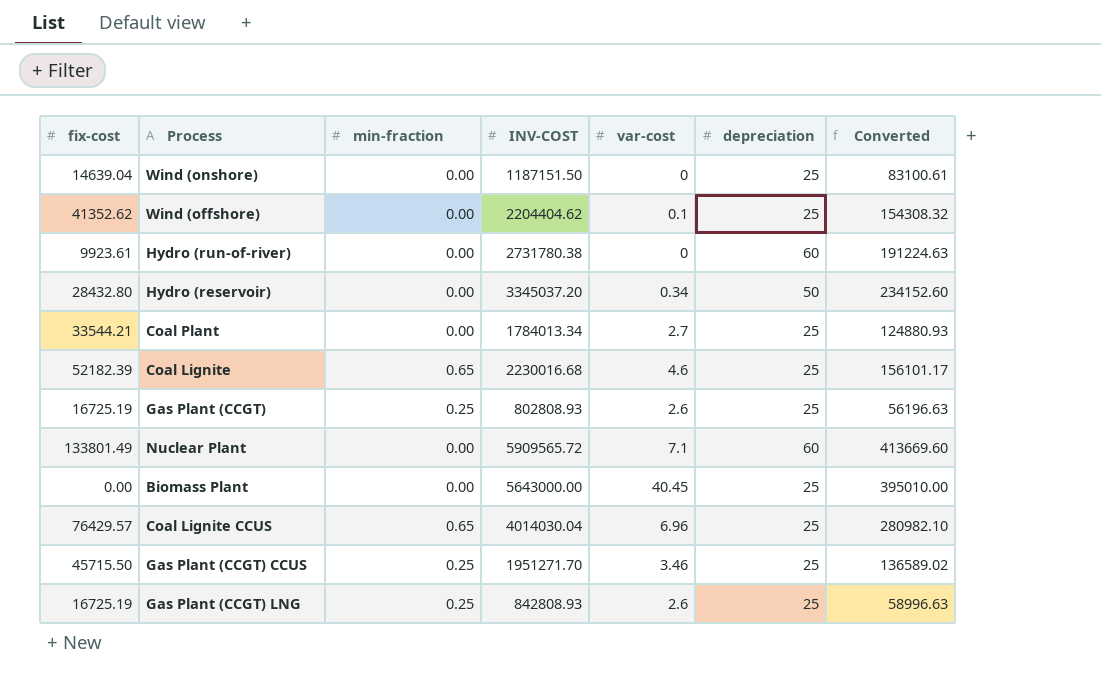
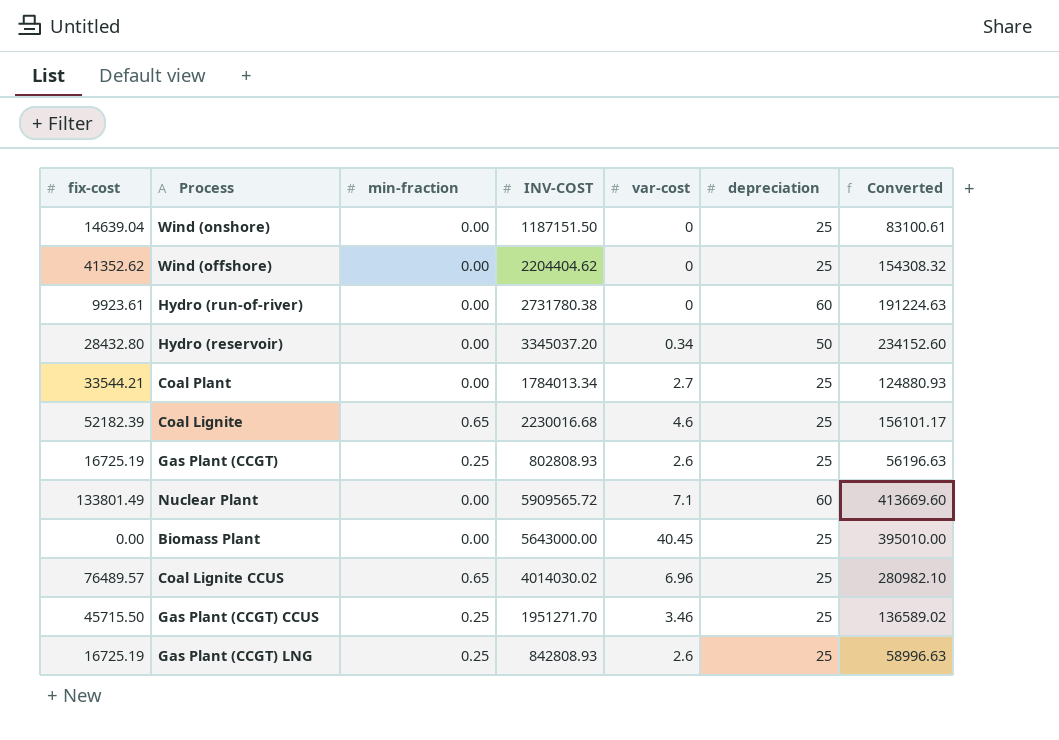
Wind (offshore) | var-cost: 0.1 -> 0
Coal Lignite CCUS | fix-cost: 76429.57 -> 76489.57
Coal Lignite CCUS | INV-COST: 4014030.04 -> 4014030.02

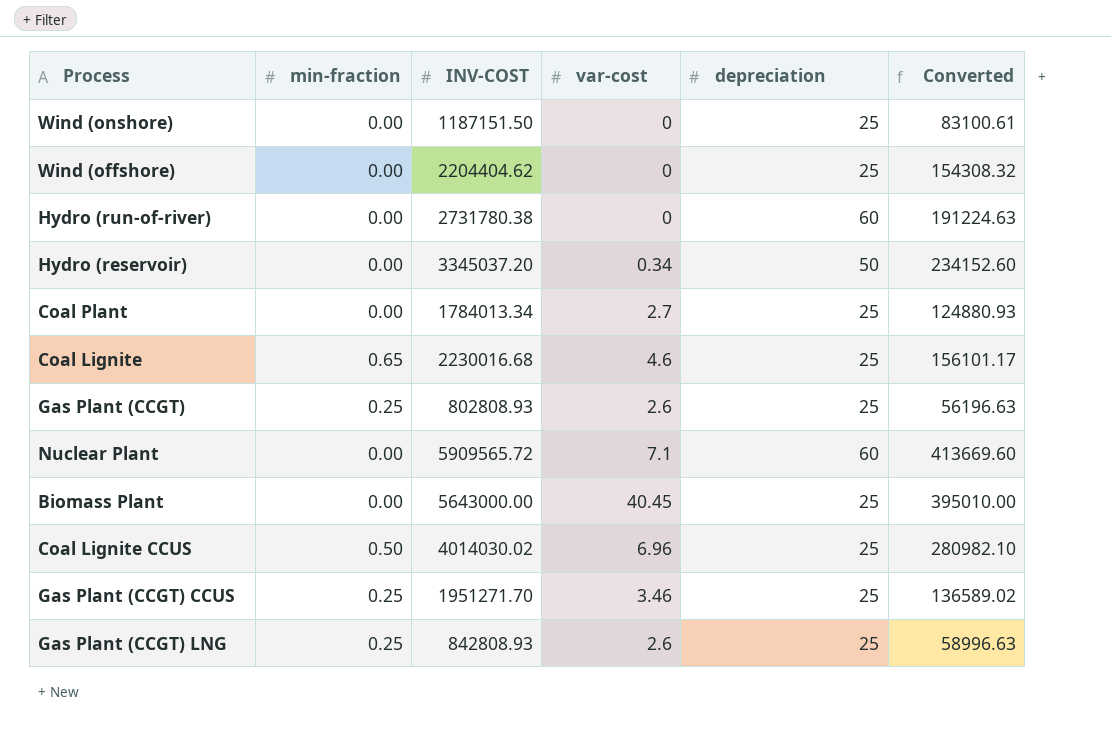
column fix-cost | position: 1 -> none
Coal Lignite CCUS | min-fraction: 0.65 -> 0.50

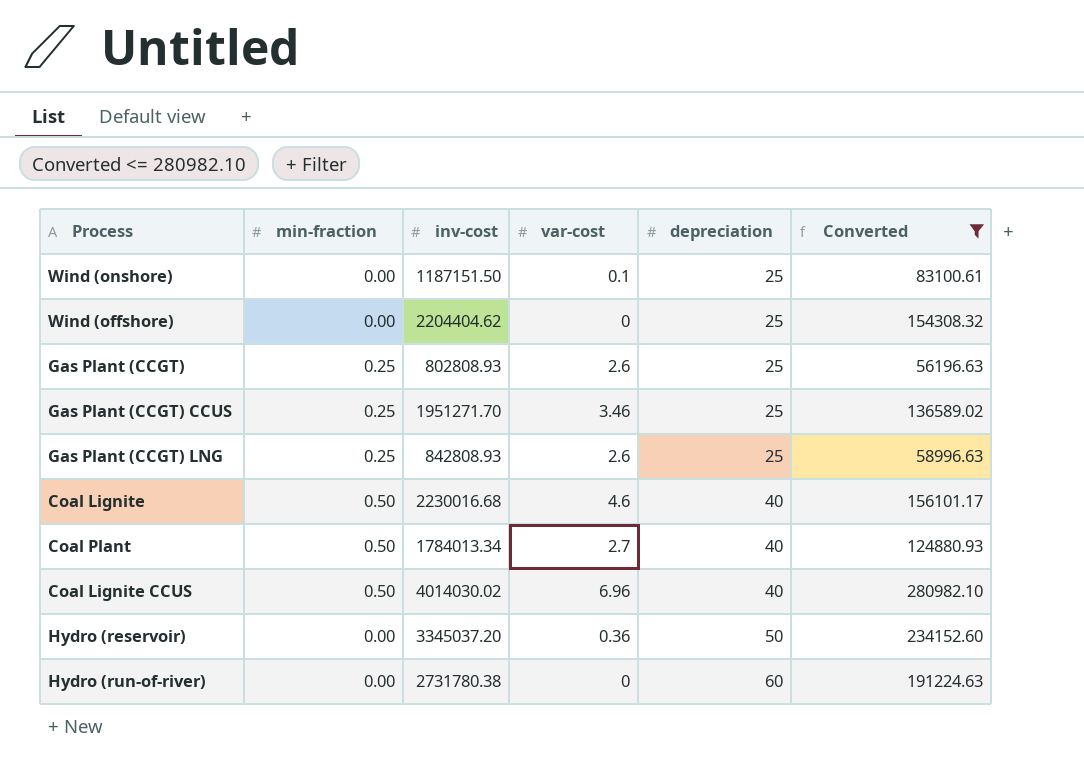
filter: none -> Converted <= 280982.10
row order: none -> depreciation ascending
column name: INV-COST -> inv-cost
Wind (onshore) | var-cost: 0 -> 0.1
Coal Lignite | min-fraction: 0.65 -> 0.50
Coal Lignite | depreciation: 25 -> 40
Coal Plant | min-fraction: 0.00 -> 0.50
Coal Plant | depreciation: 25 -> 40
Coal Lignite CCUS | depreciation: 25 -> 40
Hydro (reservoir) | var-cost: 0.34 -> 0.36

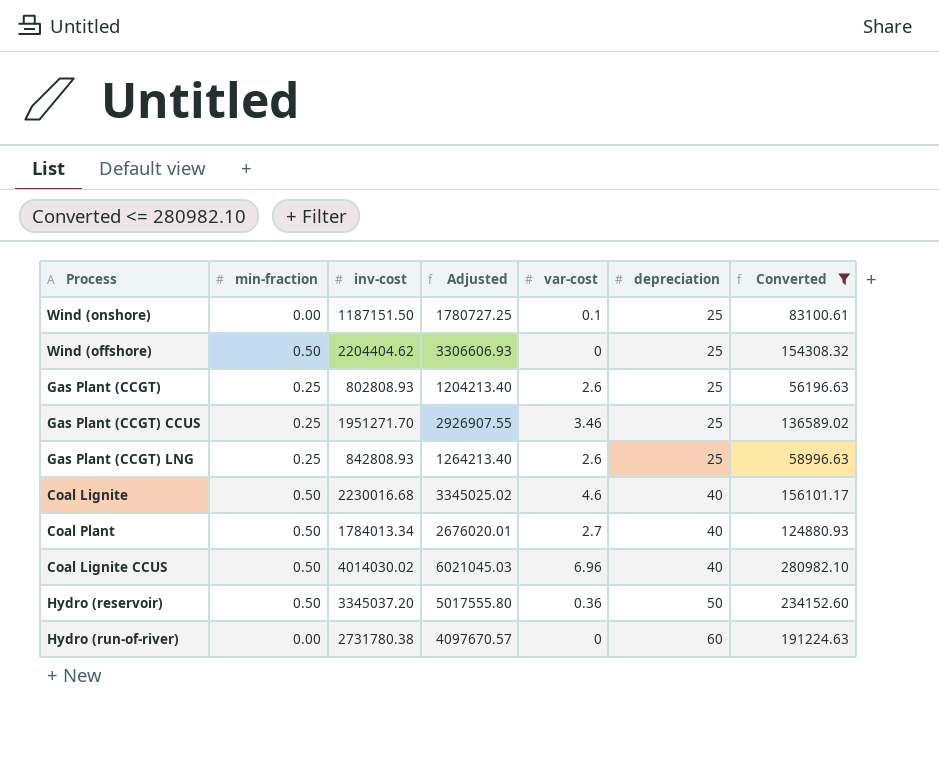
column Adjusted | formula: none -> [inv-cost] * 1.5
Wind (offshore) | min-fraction: 0.00 -> 0.50
Hydro (reservoir) | min-fraction: 0.00 -> 0.50

